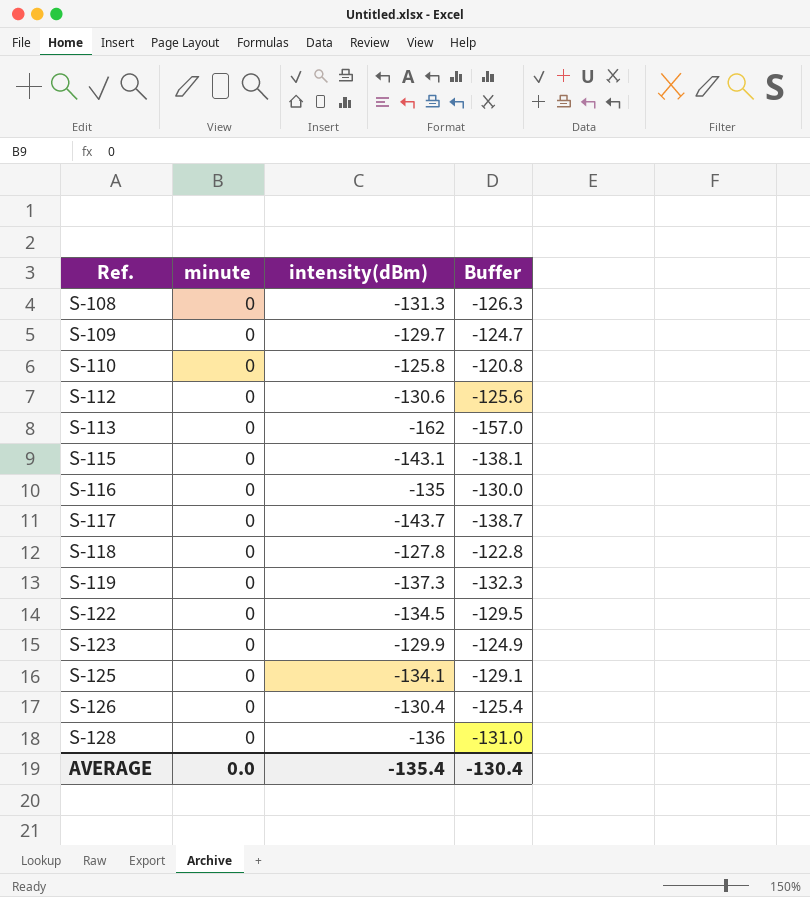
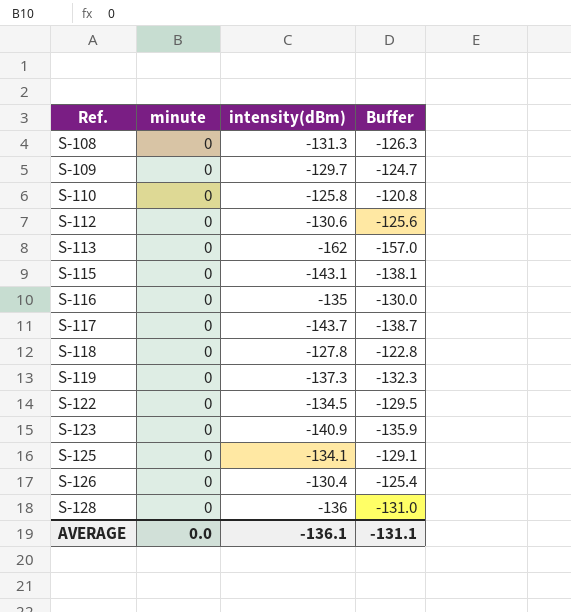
S-123 | intensity(dBm): -129.9 -> -140.9
S-123 | Buffer: -124.9 -> -135.9
AVERAGE | intensity(dBm): -135.4 -> -136.1
AVERAGE | Buffer: -130.4 -> -131.1

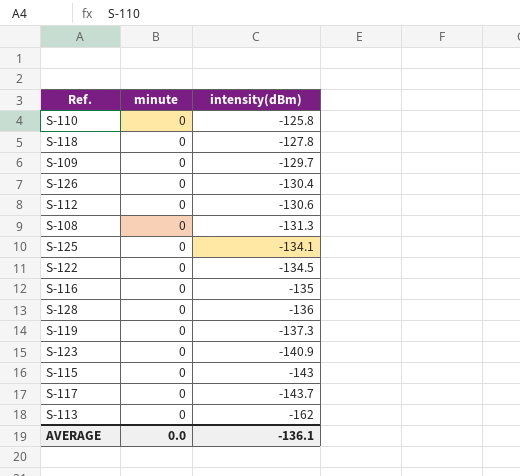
row order: Ref. ascending -> intensity(dBm) descending
column Buffer | formula: [intensity(dBm)] + 5 -> none
S-115 | intensity(dBm): -143.1 -> -143

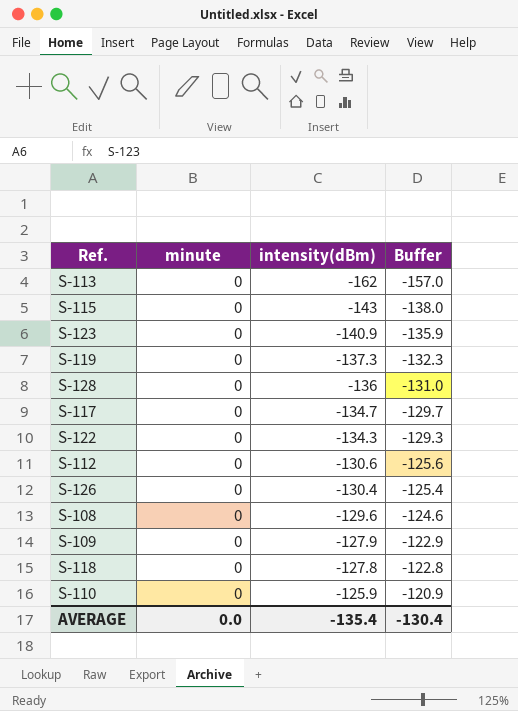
row order: intensity(dBm) descending -> intensity(dBm) ascending
column Buffer | formula: none -> [intensity(dBm)] + 5
row S-125: 0 | -134.1 -> none
row S-116: 0 | -135 -> none
S-117 | intensity(dBm): -143.7 -> -134.7
S-122 | intensity(dBm): -134.5 -> -134.3
S-108 | intensity(dBm): -131.3 -> -129.6
S-109 | intensity(dBm): -129.7 -> -127.9
S-110 | intensity(dBm): -125.8 -> -125.9
AVERAGE | intensity(dBm): -136.1 -> -135.4

